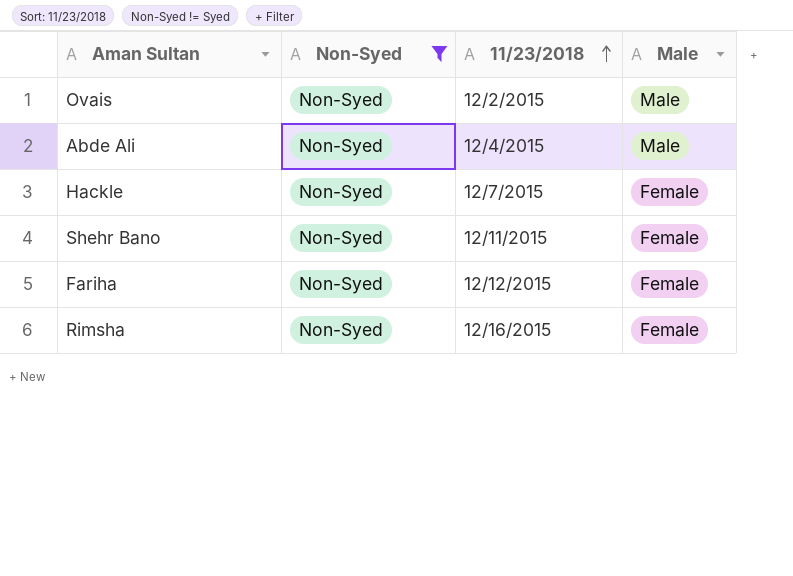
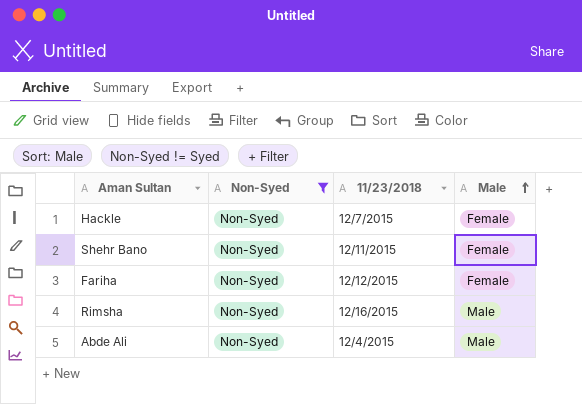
row order: 11/23/2018 ascending -> Male ascending
row Ovais: Non-Syed | 12/2/2015 | Male -> none
Rimsha | Male: Female -> Male

